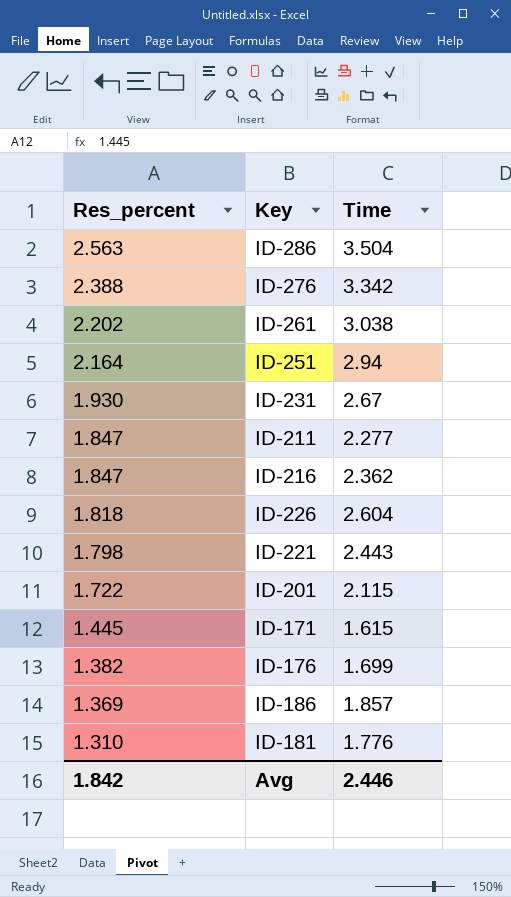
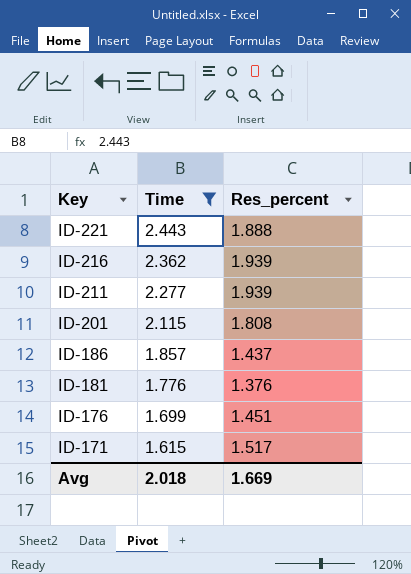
filter: none -> Time <= 2.443
row order: Res_percent descending -> Key descending
column Res_percent | position: 1 -> 3
ID-221 | Res_percent: 1.798 -> 1.888
ID-216 | Res_percent: 1.847 -> 1.939
ID-211 | Res_percent: 1.847 -> 1.939
ID-201 | Res_percent: 1.722 -> 1.808
ID-186 | Res_percent: 1.369 -> 1.437
ID-181 | Res_percent: 1.310 -> 1.376
ID-176 | Res_percent: 1.382 -> 1.451
ID-171 | Res_percent: 1.445 -> 1.517
Avg | Time: 2.446 -> 2.018
Avg | Res_percent: 1.842 -> 1.669

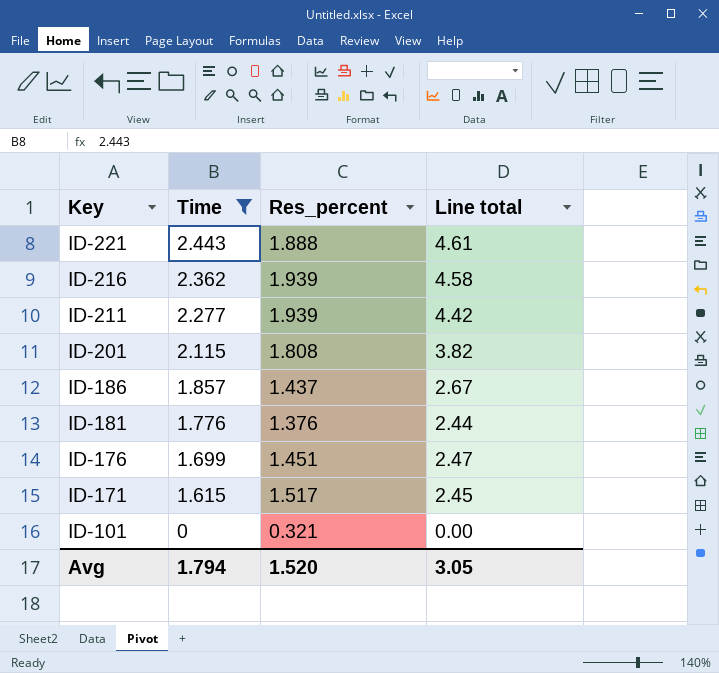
column Line total | formula: none -> [Time] * [Res_percent]
row ID-101: none -> 0 | 0.321 | 0.00
Avg | Time: 2.018 -> 1.794
Avg | Res_percent: 1.669 -> 1.520

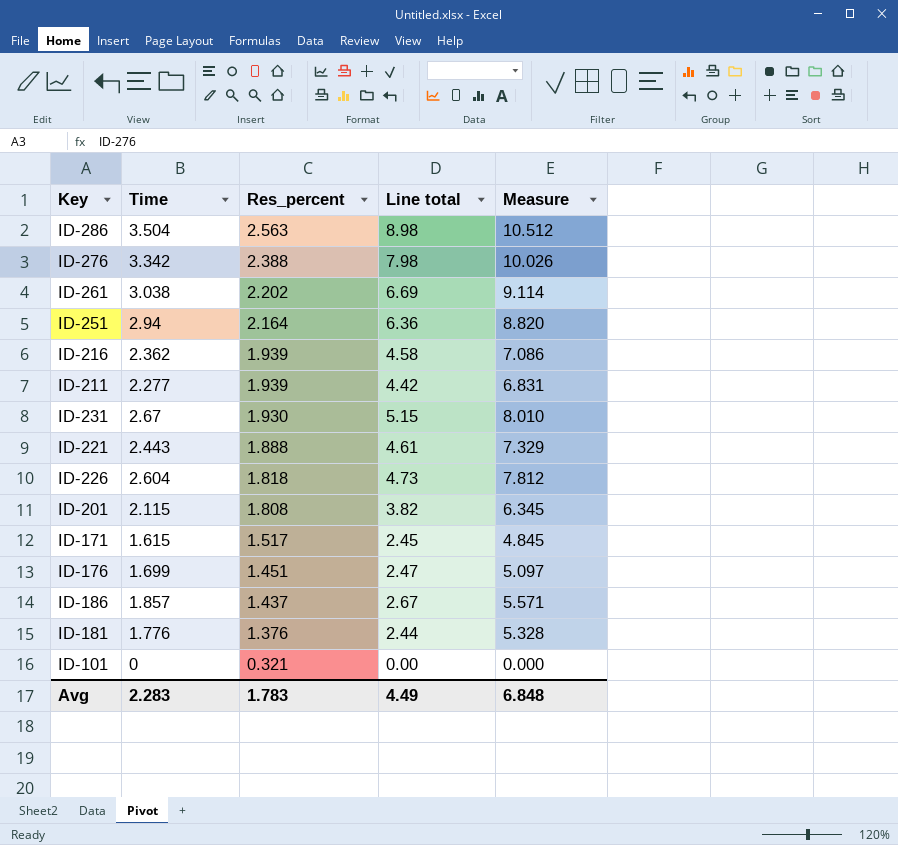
filter: Time <= 2.443 -> none
row order: Key descending -> Res_percent descending
column Measure | formula: none -> [Time] * 3
Avg | Time: 1.794 -> 2.283
Avg | Res_percent: 1.520 -> 1.783
Avg | Line total: 3.05 -> 4.49

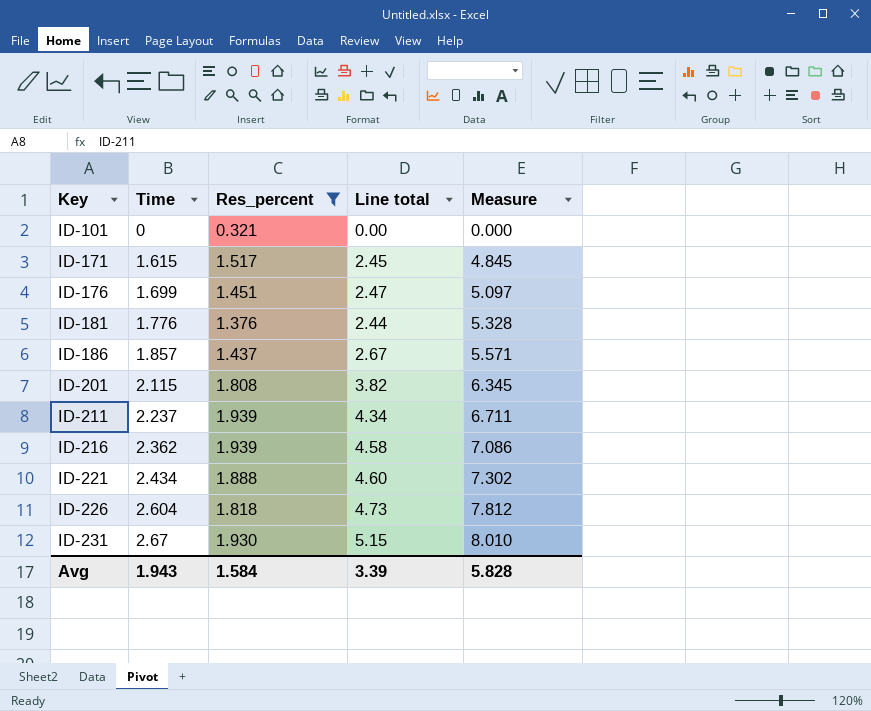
filter: none -> Res_percent <= 1.939
row order: Res_percent descending -> Key ascending
ID-211 | Time: 2.277 -> 2.237
ID-211 | Line total: 4.42 -> 4.34
ID-211 | Measure: 6.831 -> 6.711
ID-221 | Time: 2.443 -> 2.434
ID-221 | Line total: 4.61 -> 4.60
ID-221 | Measure: 7.329 -> 7.302
Avg | Time: 2.283 -> 1.943
Avg | Res_percent: 1.783 -> 1.584
Avg | Line total: 4.49 -> 3.39
Avg | Measure: 6.848 -> 5.828

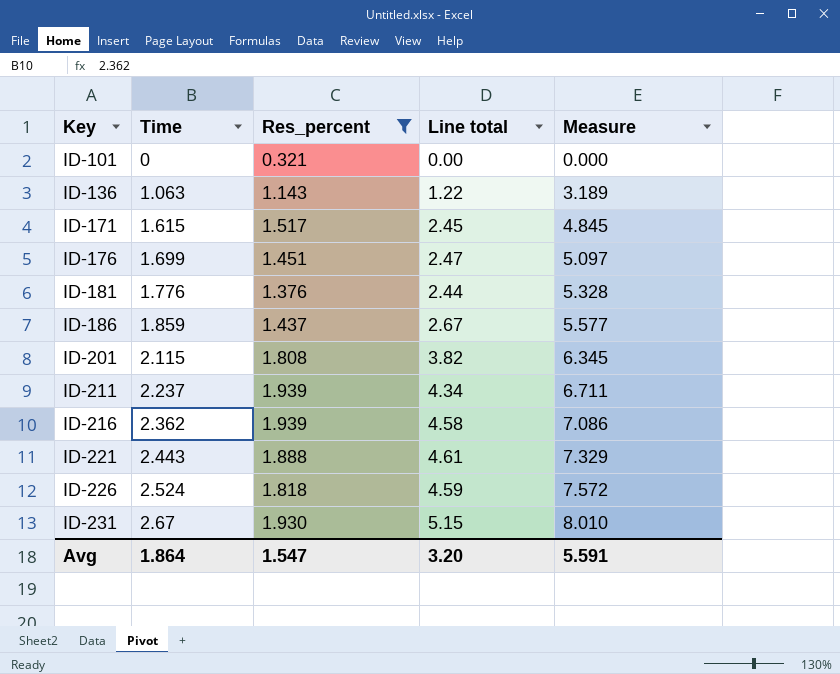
row ID-136: none -> 1.063 | 1.143 | 1.22 | 3.189
ID-186 | Time: 1.857 -> 1.859
ID-186 | Measure: 5.571 -> 5.577
ID-221 | Time: 2.434 -> 2.443
ID-221 | Line total: 4.60 -> 4.61
ID-221 | Measure: 7.302 -> 7.329
ID-226 | Time: 2.604 -> 2.524
ID-226 | Line total: 4.73 -> 4.59
ID-226 | Measure: 7.812 -> 7.572
Avg | Time: 1.943 -> 1.864
Avg | Res_percent: 1.584 -> 1.547
Avg | Line total: 3.39 -> 3.20
Avg | Measure: 5.828 -> 5.591

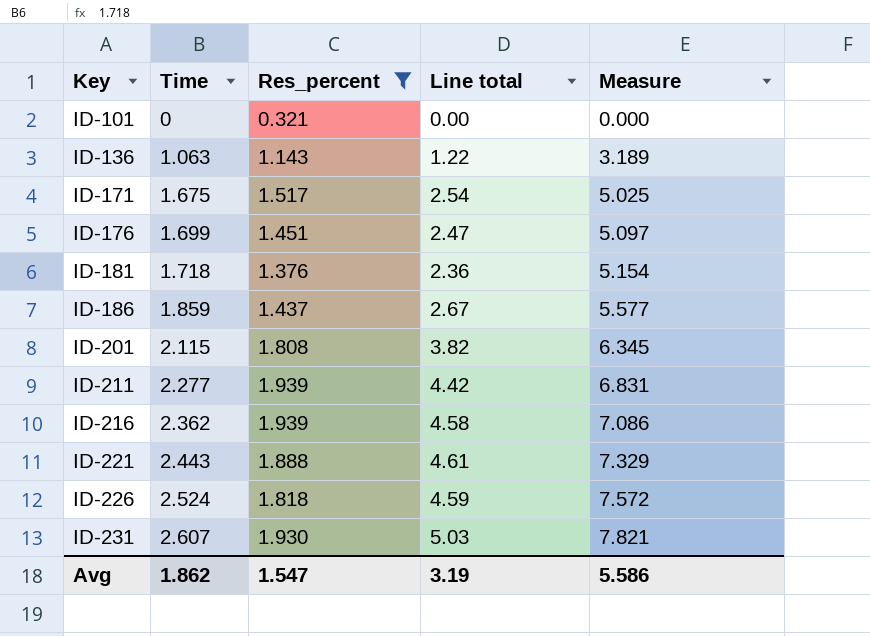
ID-171 | Time: 1.615 -> 1.675
ID-171 | Line total: 2.45 -> 2.54
ID-171 | Measure: 4.845 -> 5.025
ID-181 | Time: 1.776 -> 1.718
ID-181 | Line total: 2.44 -> 2.36
ID-181 | Measure: 5.328 -> 5.154
ID-211 | Time: 2.237 -> 2.277
ID-211 | Line total: 4.34 -> 4.42
ID-211 | Measure: 6.711 -> 6.831
ID-231 | Time: 2.67 -> 2.607
ID-231 | Line total: 5.15 -> 5.03
ID-231 | Measure: 8.010 -> 7.821
Avg | Time: 1.864 -> 1.862
Avg | Line total: 3.20 -> 3.19
Avg | Measure: 5.591 -> 5.586

